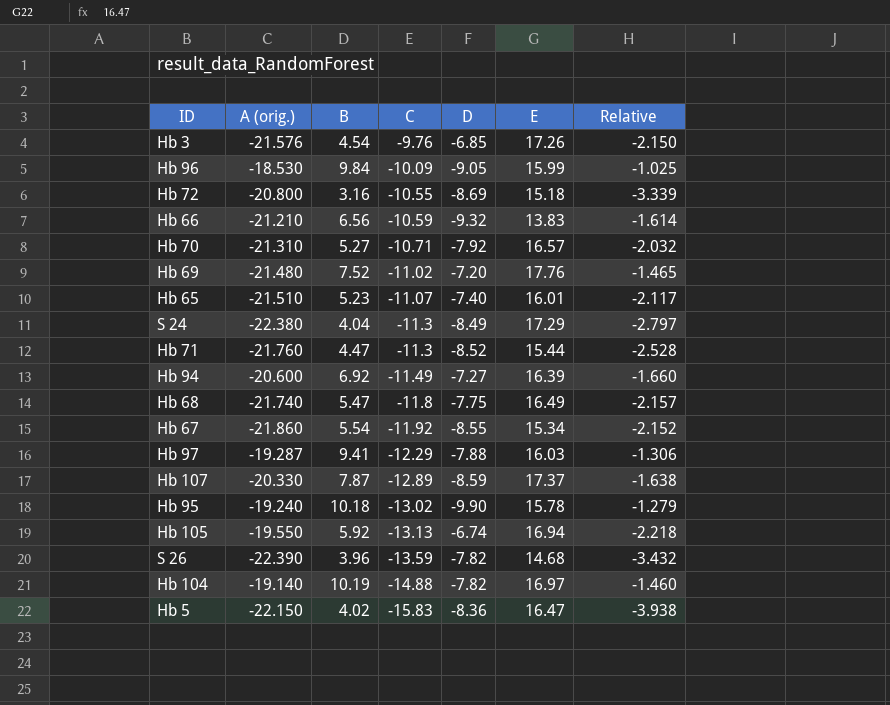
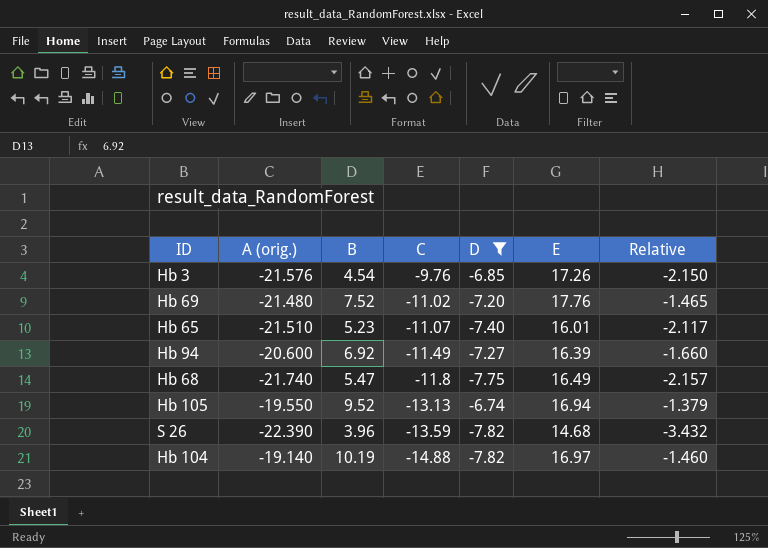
filter: none -> D >= -7.82
Hb 105 | B: 5.92 -> 9.52
Hb 105 | Relative: -2.218 -> -1.379

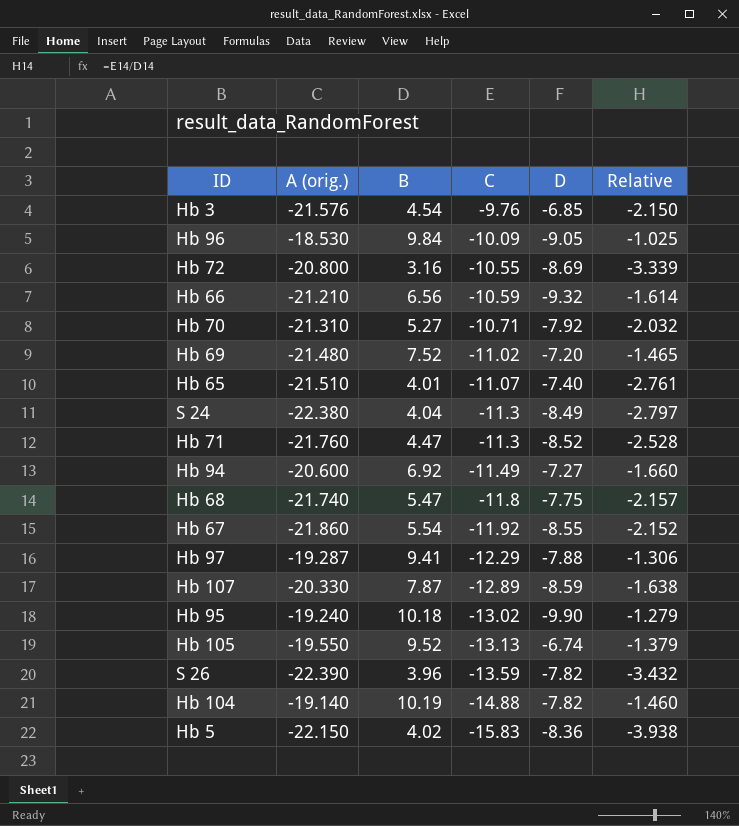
filter: D >= -7.82 -> none
column E | position: 6 -> none
Hb 65 | B: 5.23 -> 4.01
Hb 65 | Relative: -2.117 -> -2.761

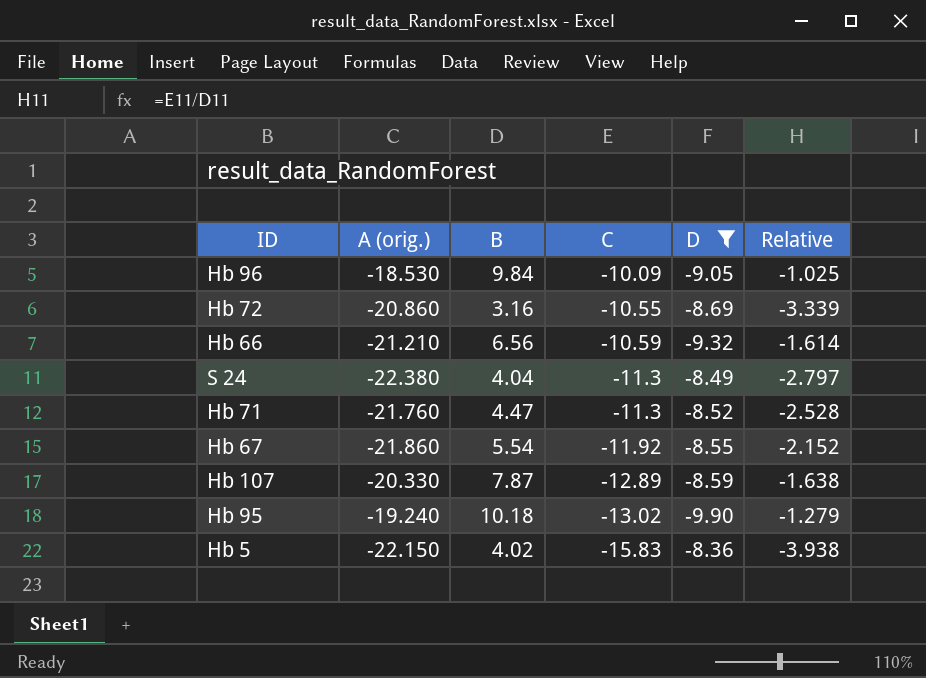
filter: none -> D <= -8.36
Hb 72 | A (orig.): -20.800 -> -20.860

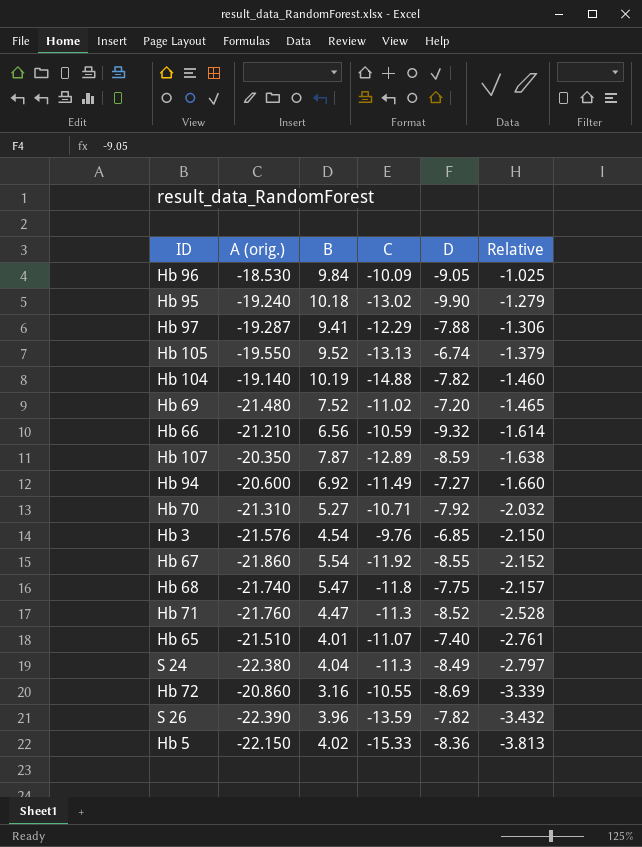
filter: D <= -8.36 -> none
row order: C descending -> Relative descending
Hb 107 | A (orig.): -20.330 -> -20.350
Hb 5 | C: -15.83 -> -15.33
Hb 5 | Relative: -3.938 -> -3.813

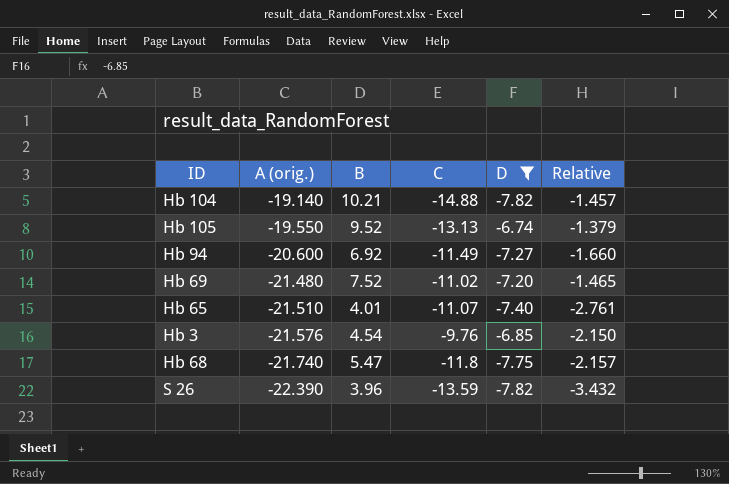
filter: none -> D >= -7.82
row order: Relative descending -> A (orig.) descending
Hb 104 | B: 10.19 -> 10.21
Hb 104 | Relative: -1.460 -> -1.457

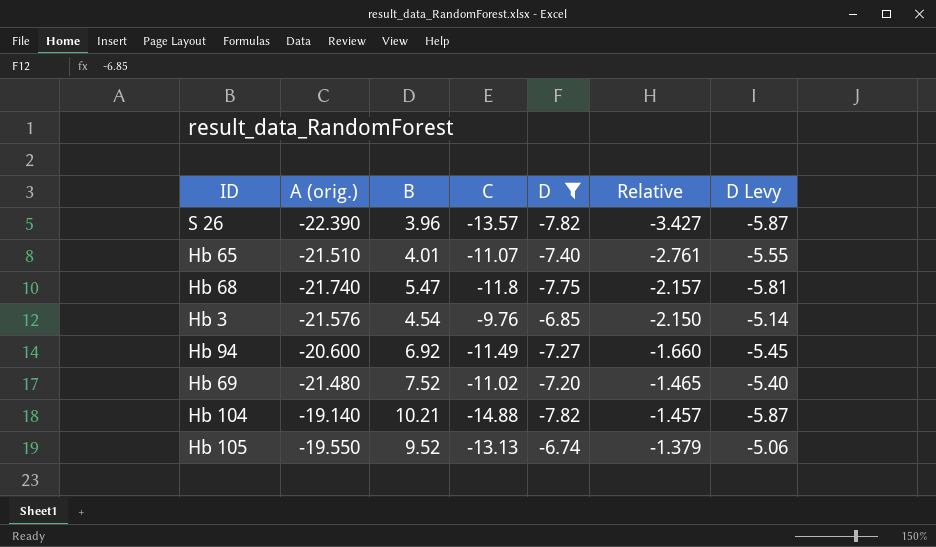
row order: A (orig.) descending -> Relative ascending
column D Levy | formula: none -> [D] * 0.75
S 26 | C: -13.59 -> -13.57
S 26 | Relative: -3.432 -> -3.427

